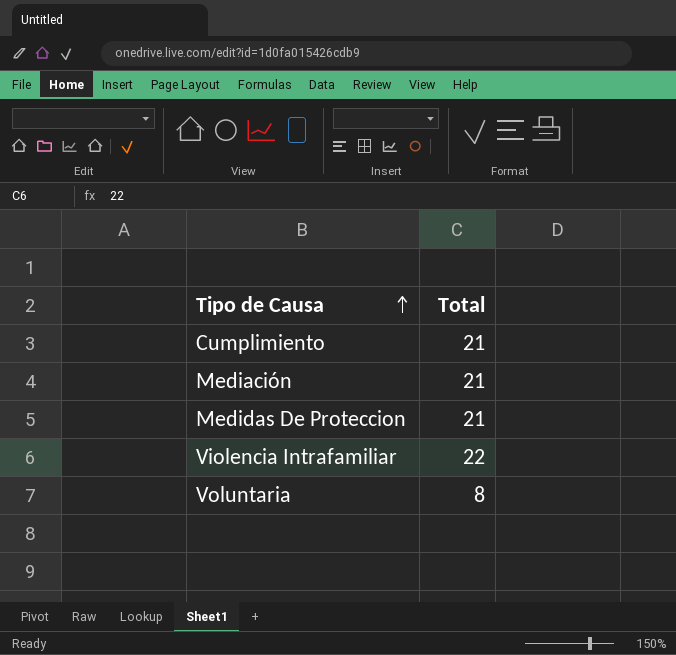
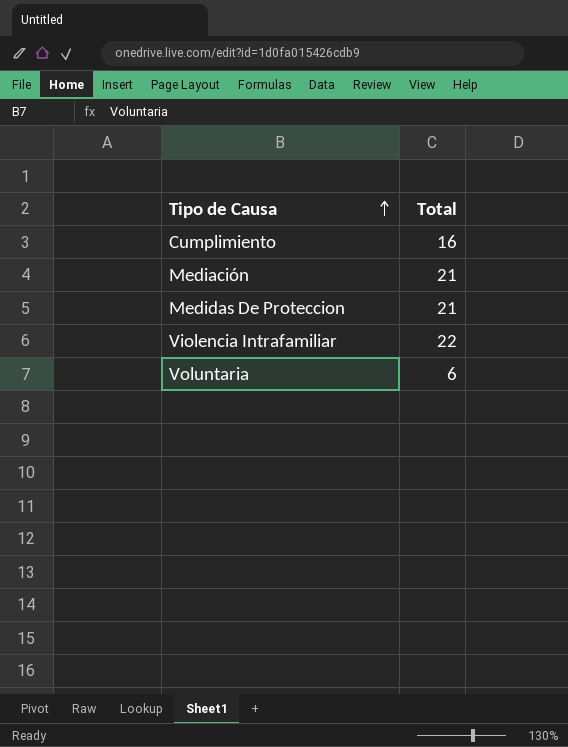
Cumplimiento | Total: 21 -> 16
Voluntaria | Total: 8 -> 6

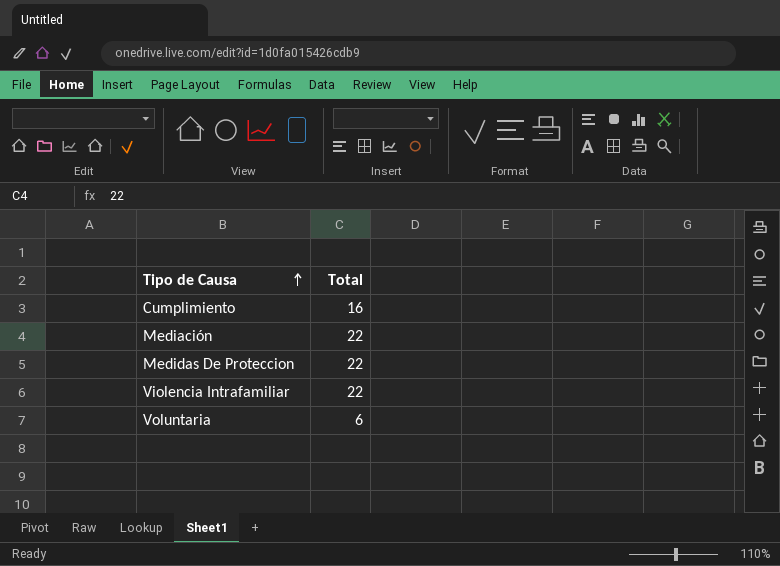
Mediación | Total: 21 -> 22
Medidas De Proteccion | Total: 21 -> 22

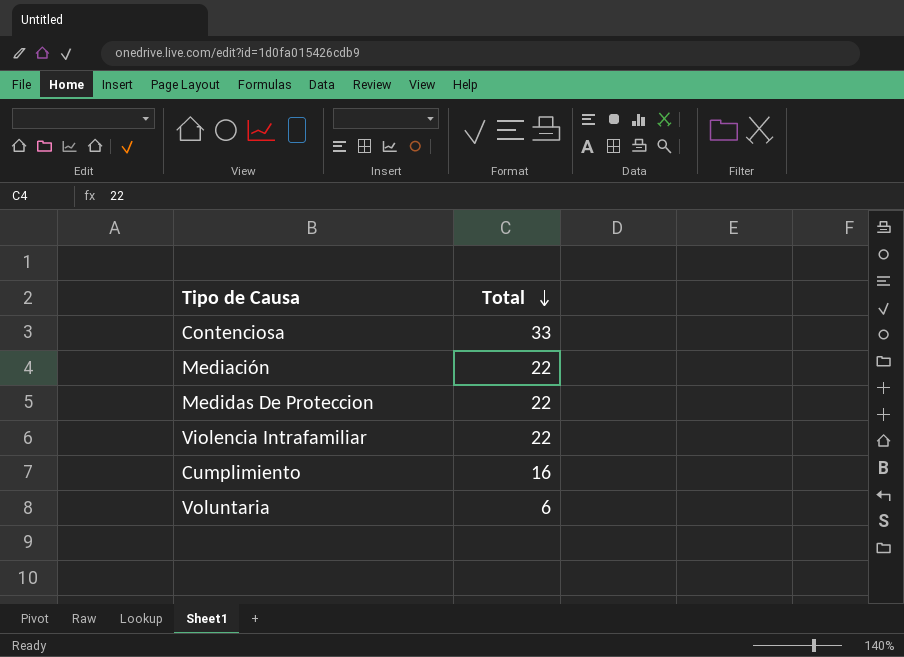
row order: Tipo de Causa ascending -> Total descending
row Contenciosa: none -> 33

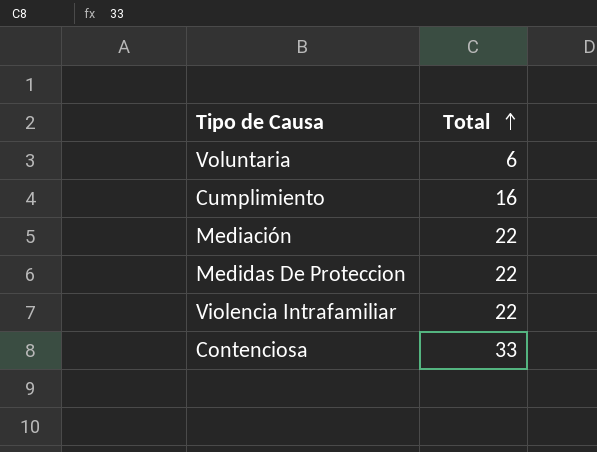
row order: Total descending -> Total ascending

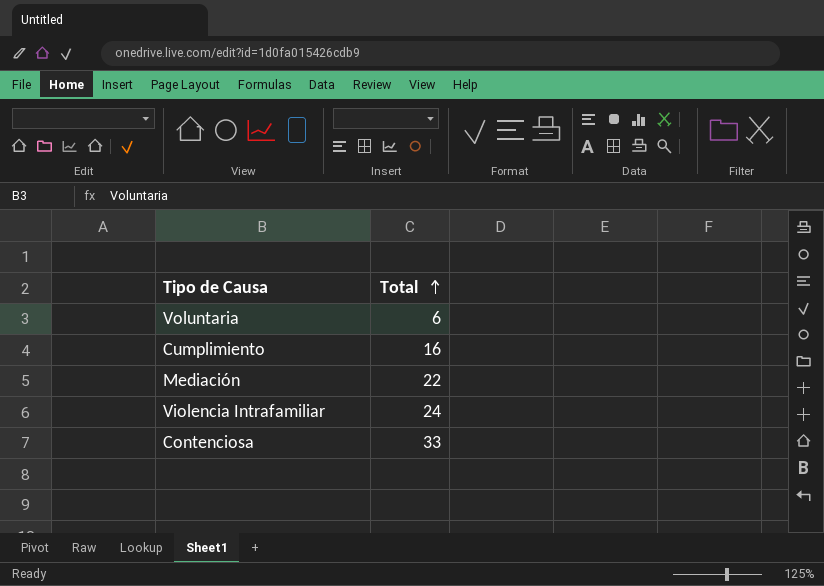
row Medidas De Proteccion: 22 -> none
Violencia Intrafamiliar | Total: 22 -> 24

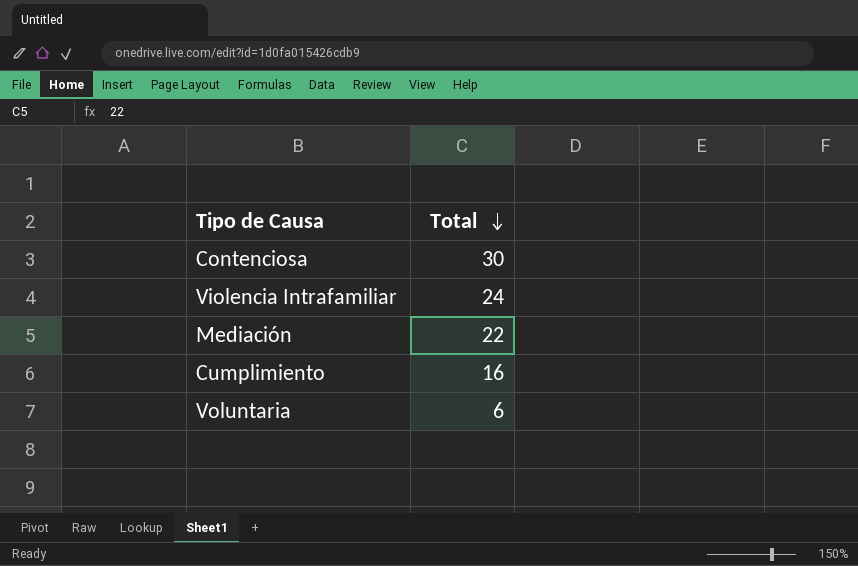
row order: Total ascending -> Total descending
Contenciosa | Total: 33 -> 30

